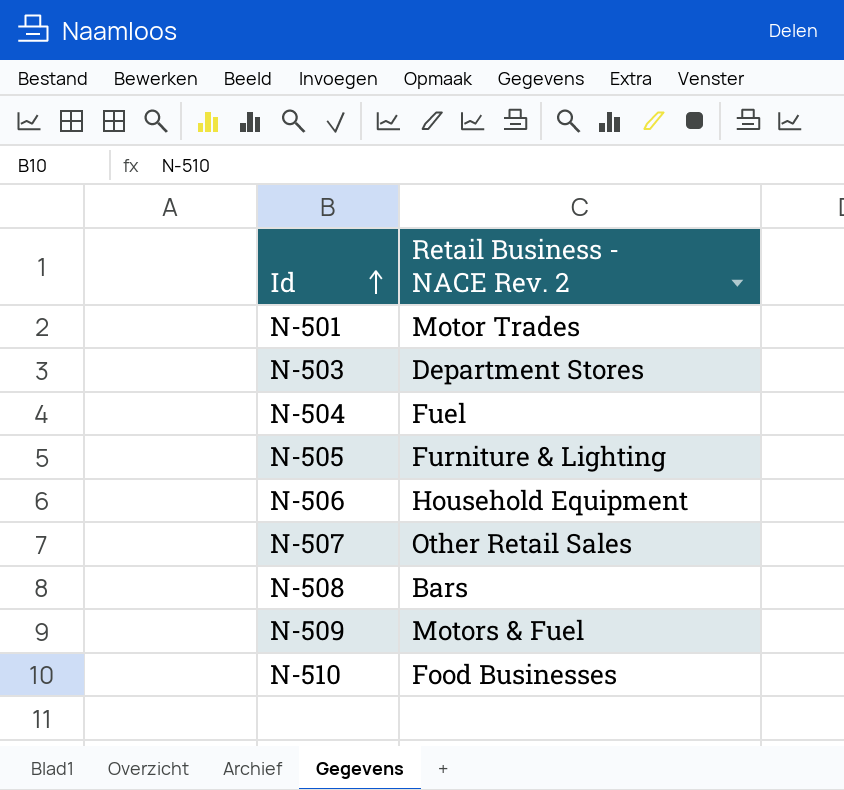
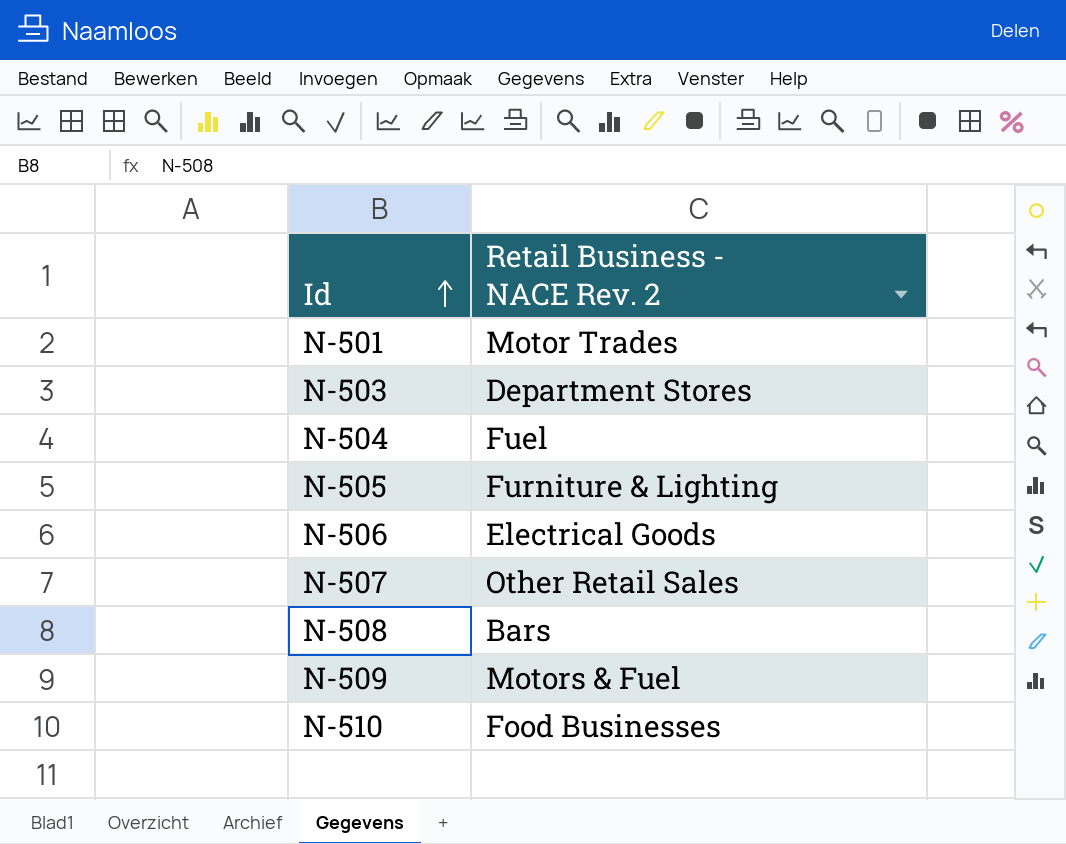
N-506 | Retail Business - NACE Rev. 2: Household Equipment -> Electrical Goods

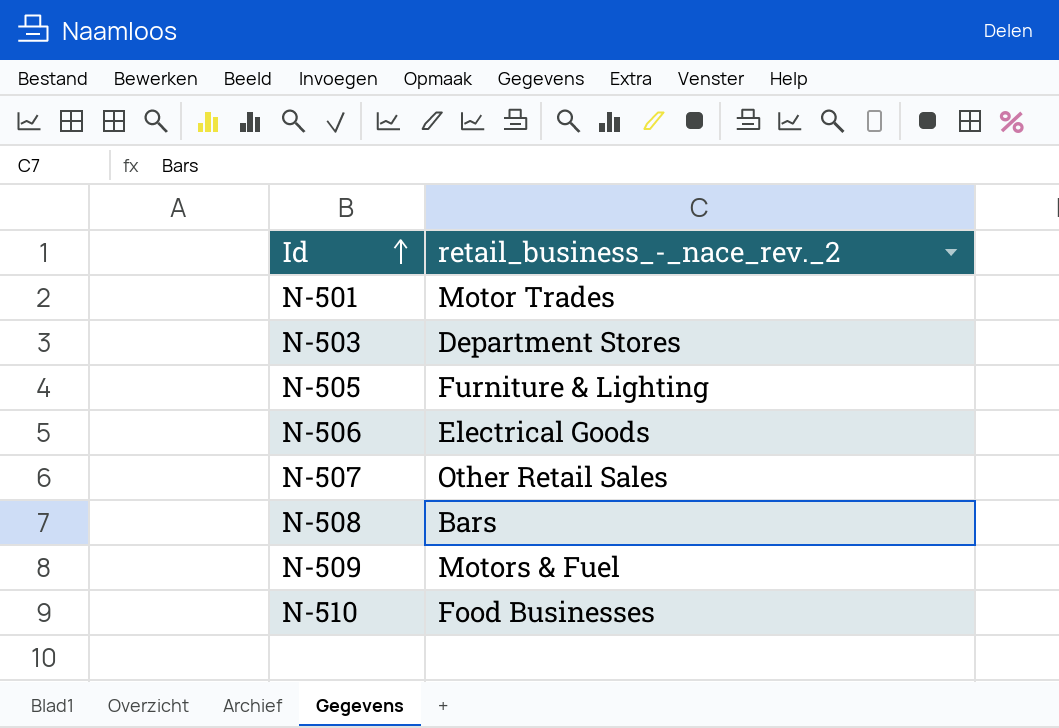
column name: Retail Business - NACE Rev. 2 -> retail_business_-_nace_rev._2
row N-504: Fuel -> none

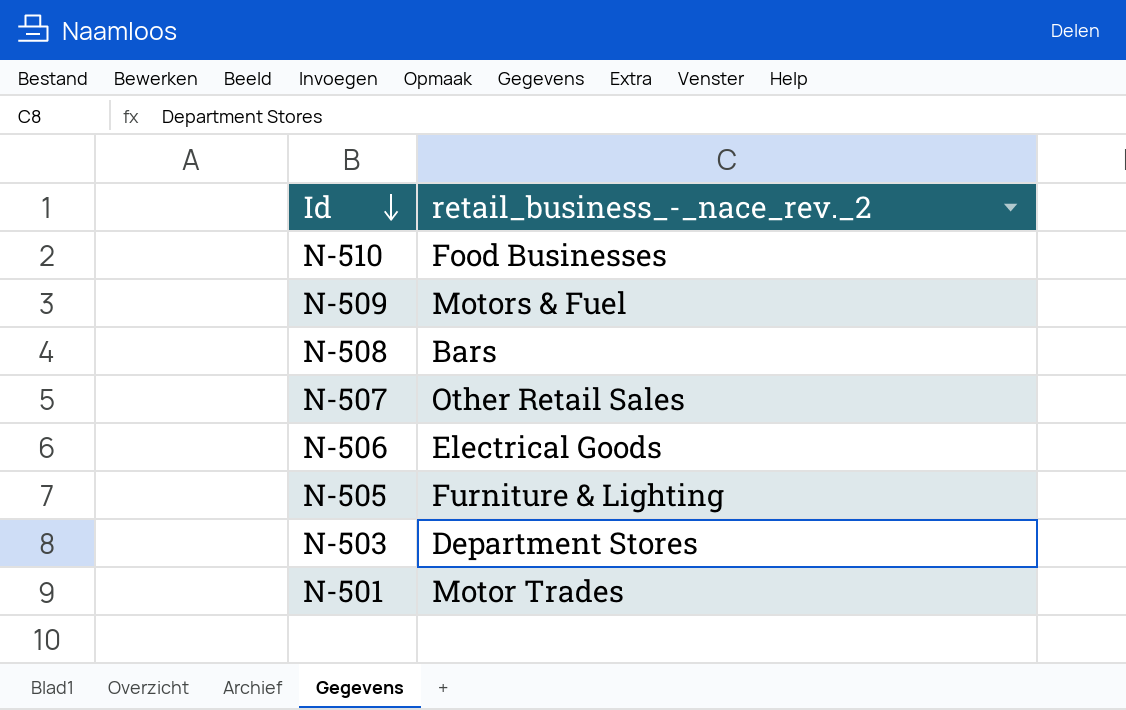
row order: Id ascending -> Id descending

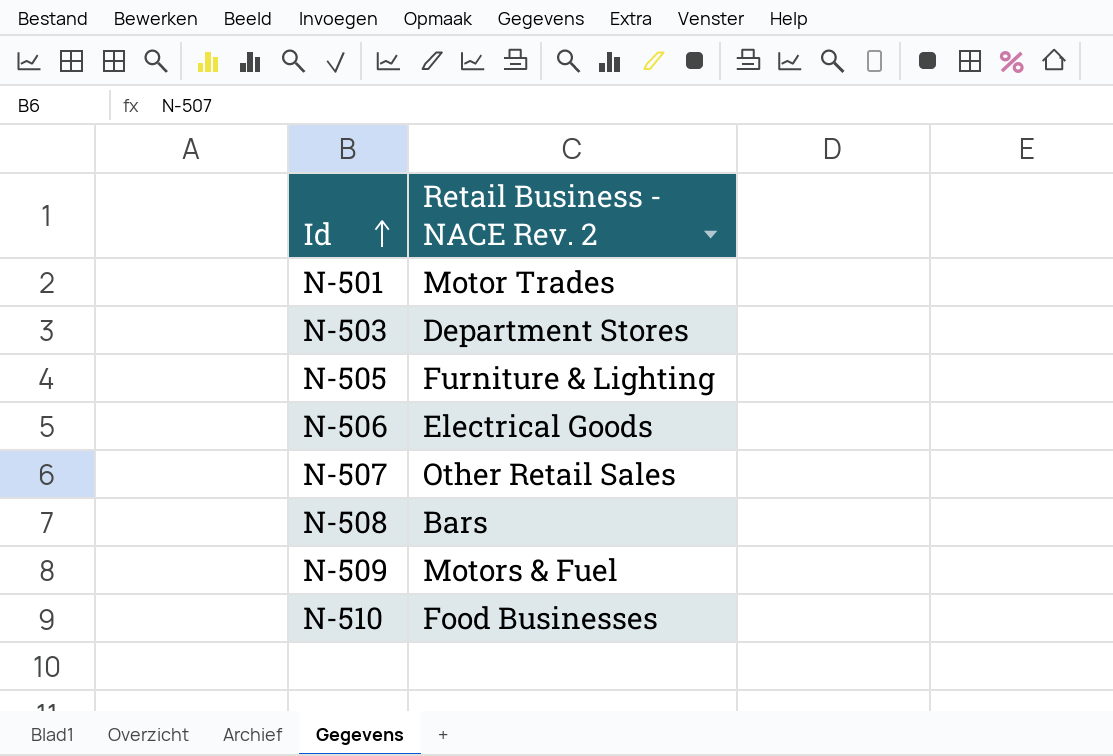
row order: Id descending -> Id ascending
column name: retail_business_-_nace_rev._2 -> Retail Business - NACE Rev. 2

